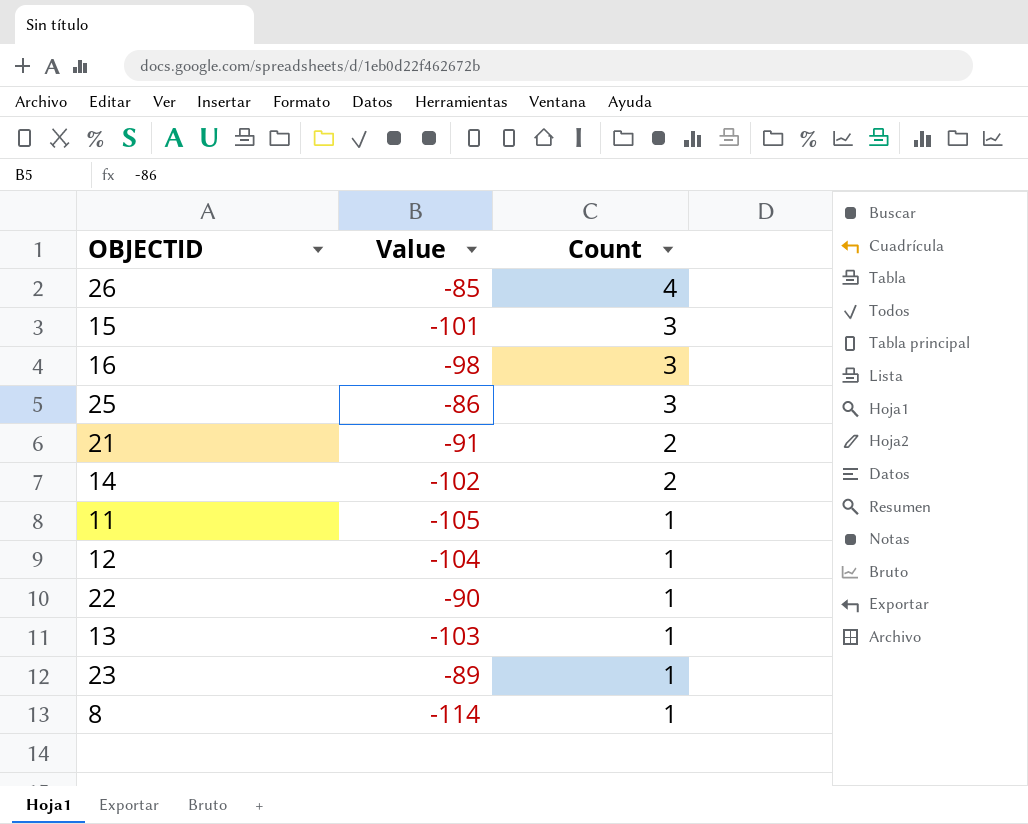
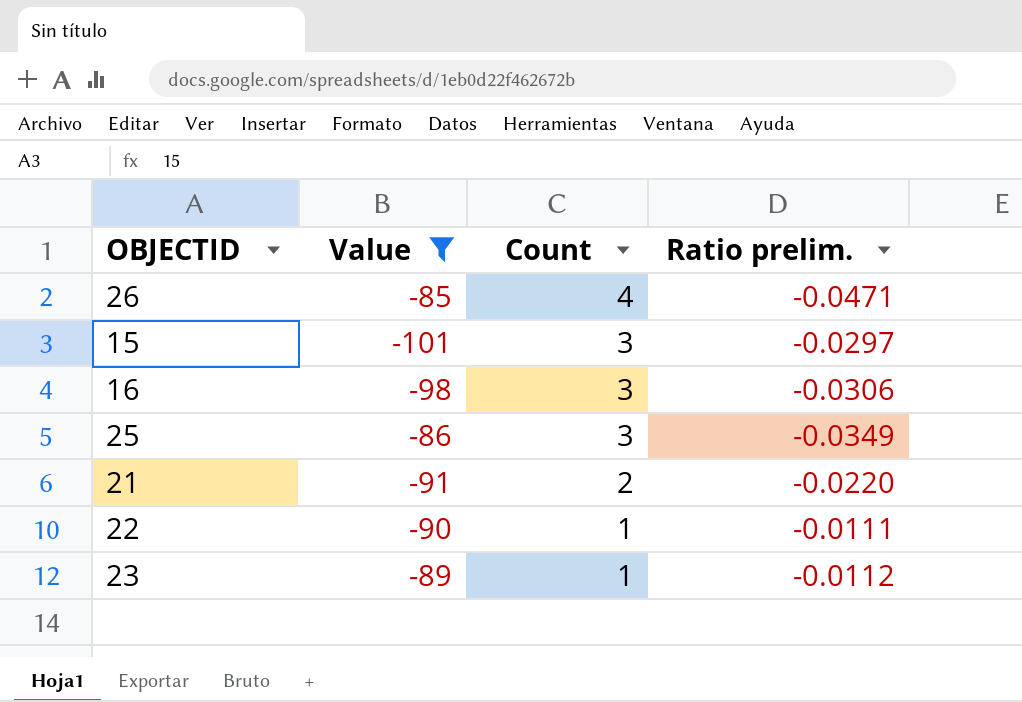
filter: none -> Value >= -101
column Ratio prelim. | formula: none -> [Count] / [Value]

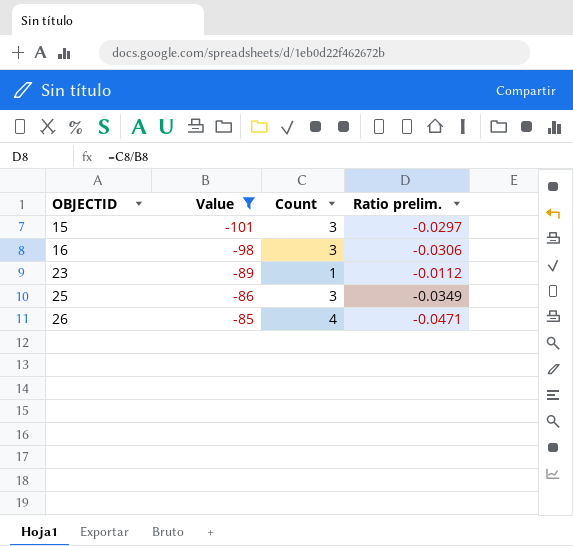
row order: Count descending -> OBJECTID ascending
row 21: -91 | 2 | -0.0220 -> none
row 22: -90 | 1 | -0.0111 -> none

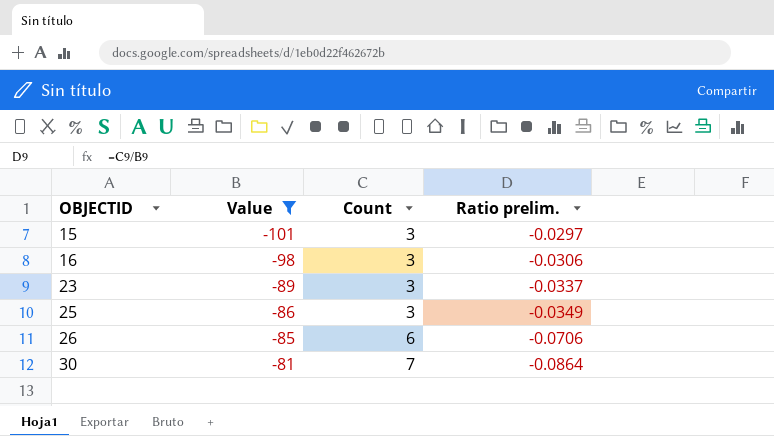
23 | Count: 1 -> 3
23 | Ratio prelim.: -0.0112 -> -0.0337
26 | Count: 4 -> 6
26 | Ratio prelim.: -0.0471 -> -0.0706
row 30: none -> -81 | 7 | -0.0864

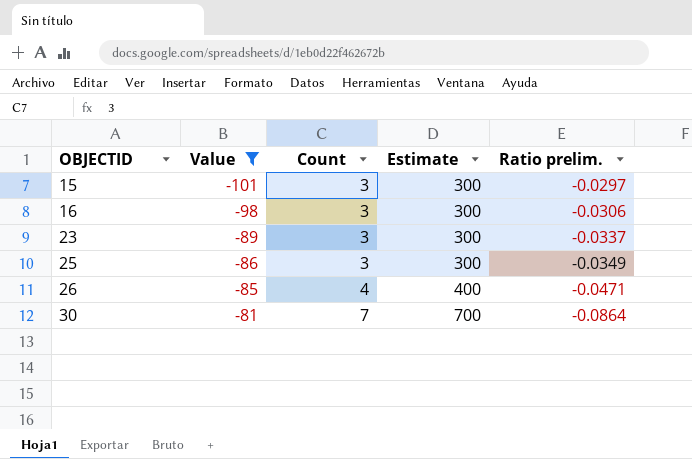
column Estimate | formula: none -> [Count] * 100
26 | Count: 6 -> 4
26 | Ratio prelim.: -0.0706 -> -0.0471

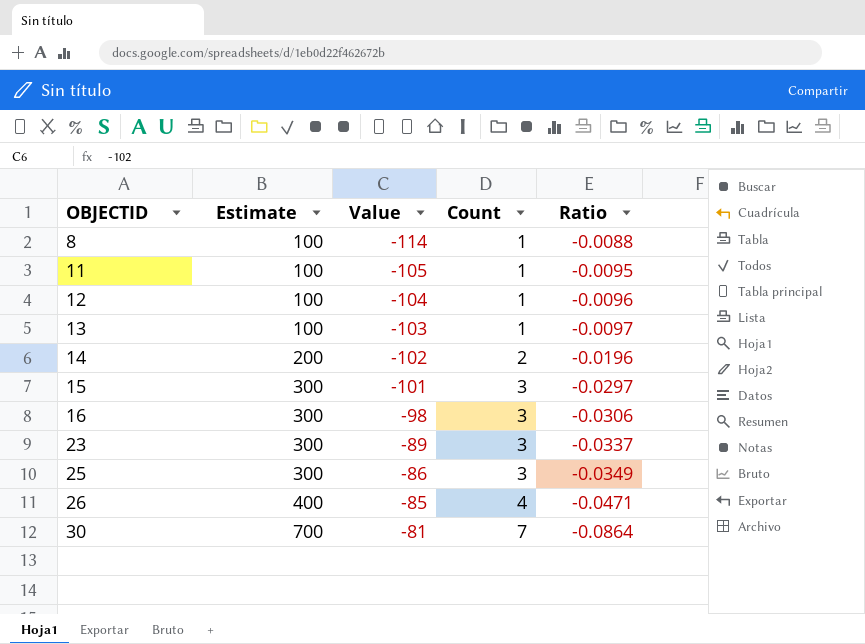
filter: Value >= -101 -> none
column Estimate | position: 4 -> 2
column name: Ratio prelim. -> Ratio

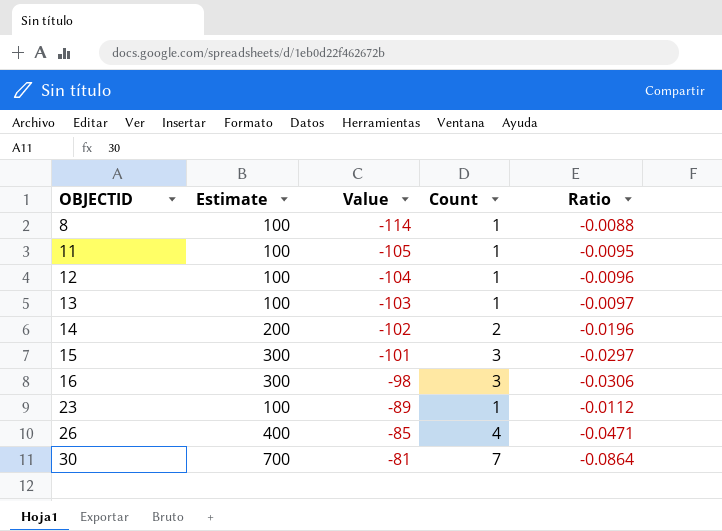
row 25: 300 | -86 | 3 | -0.0349 -> none
23 | Estimate: 300 -> 100
23 | Count: 3 -> 1
23 | Ratio: -0.0337 -> -0.0112

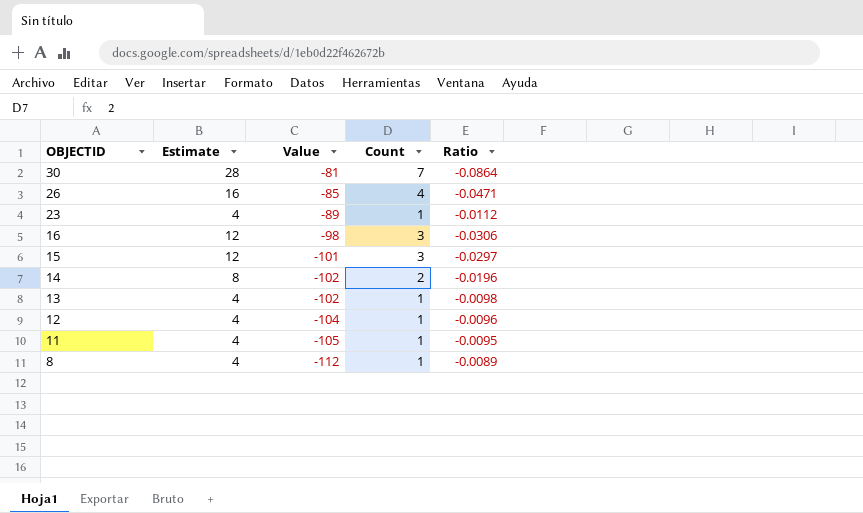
row order: OBJECTID ascending -> OBJECTID descending
column Estimate | formula: [Count] * 100 -> [Count] * 4
13 | Value: -103 -> -102
13 | Ratio: -0.0097 -> -0.0098
8 | Value: -114 -> -112
8 | Ratio: -0.0088 -> -0.0089

